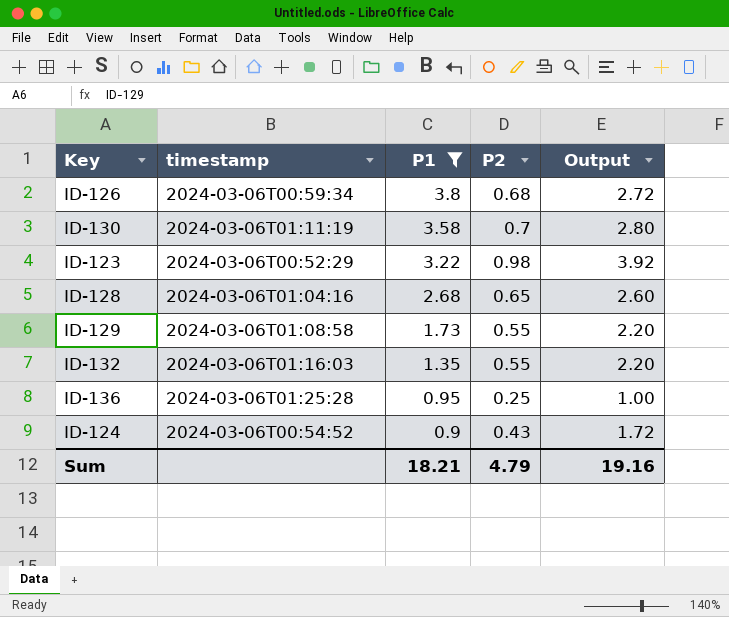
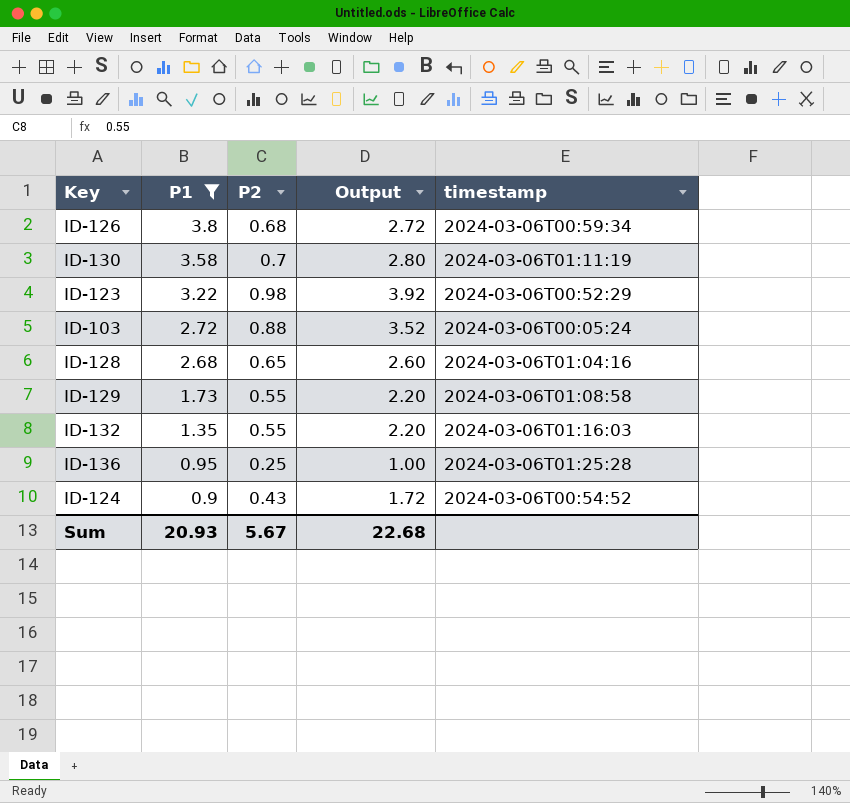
column timestamp | position: 2 -> 5
row ID-103: none -> 2.72 | 0.88 | 3.52 | 2024-03-06T00:05:24
Sum | P1: 18.21 -> 20.93
Sum | P2: 4.79 -> 5.67
Sum | Output: 19.16 -> 22.68

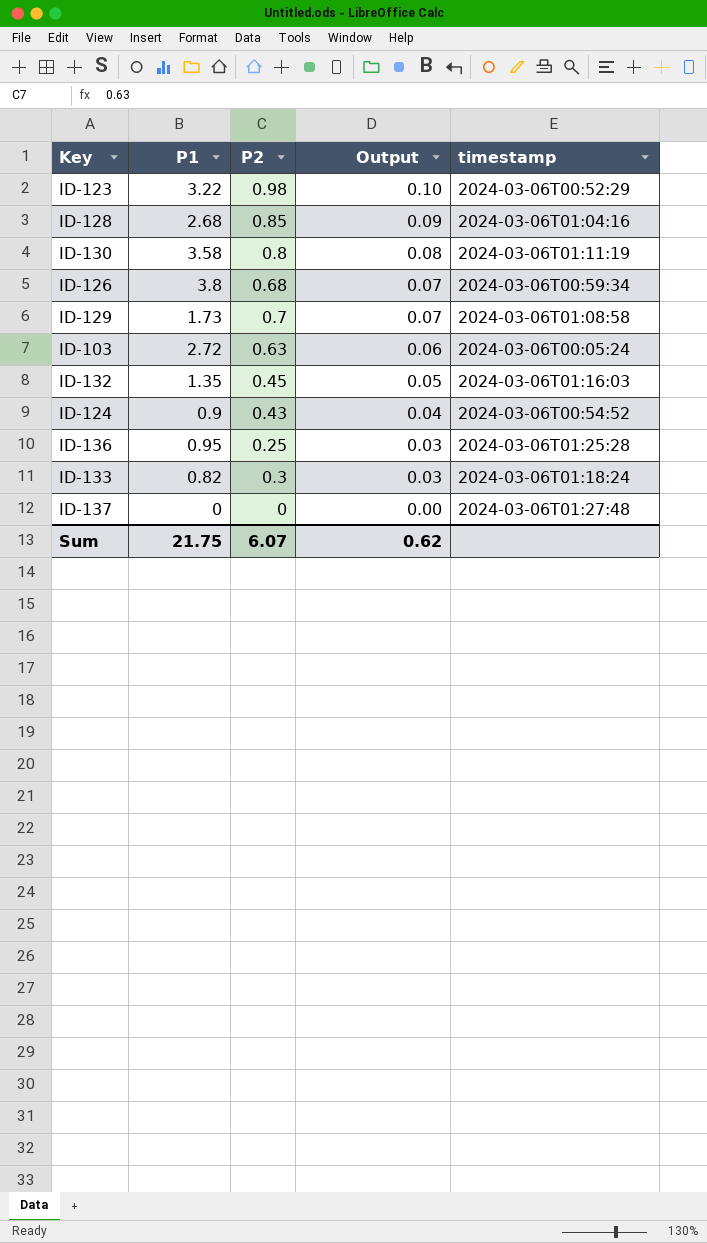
filter: P1 >= 0.9 -> none
row order: P1 descending -> Output descending
column Output | formula: [P2] * 4 -> [P2] * 0.1
ID-128 | P2: 0.65 -> 0.85
ID-130 | P2: 0.7 -> 0.8
ID-129 | P2: 0.55 -> 0.7
ID-103 | P2: 0.88 -> 0.63
ID-132 | P2: 0.55 -> 0.45
Sum | P1: 20.93 -> 21.75
Sum | P2: 5.67 -> 6.07
Sum | Output: 22.68 -> 0.62

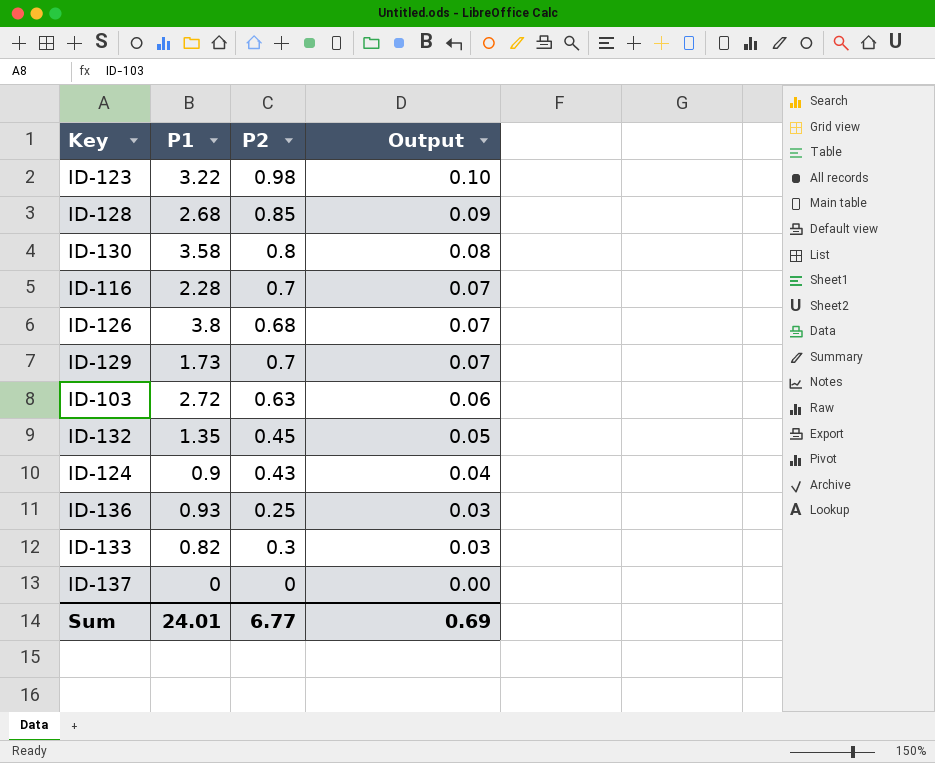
column timestamp | position: 5 -> none
row ID-116: none -> 2.28 | 0.7 | 0.07
ID-136 | P1: 0.95 -> 0.93
Sum | P1: 21.75 -> 24.01
Sum | P2: 6.07 -> 6.77
Sum | Output: 0.62 -> 0.69

